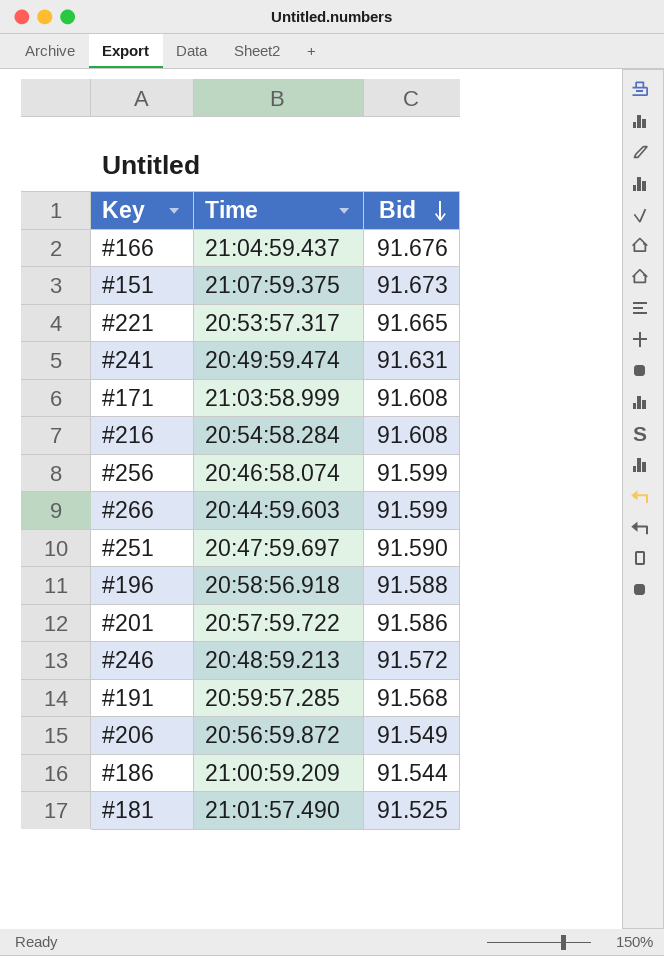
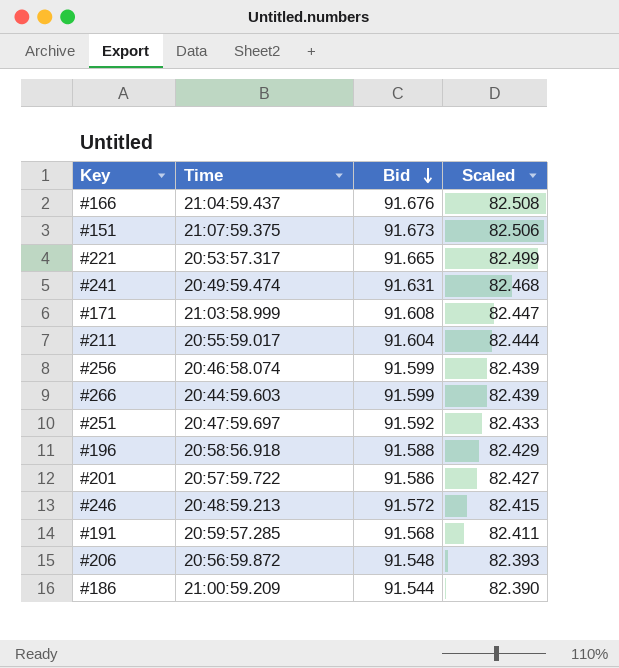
column Scaled | formula: none -> [Bid] * 0.9
row #216: 20:54:58.284 | 91.608 -> none
row #181: 21:01:57.490 | 91.525 -> none
row #211: none -> 20:55:59.017 | 91.604 | 82.444
#251 | Bid: 91.590 -> 91.592
#206 | Bid: 91.549 -> 91.548

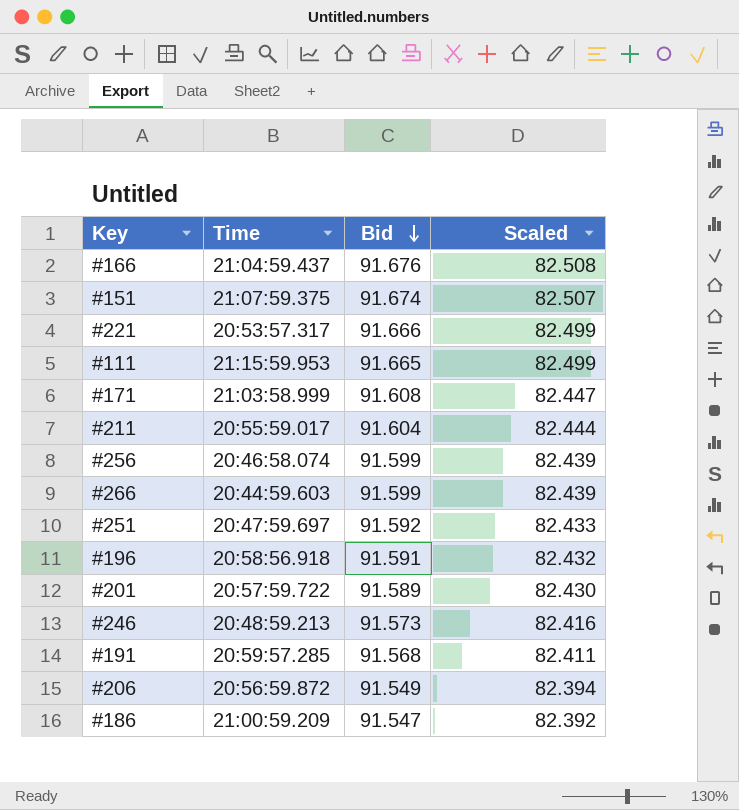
row #241: 20:49:59.474 | 91.631 | 82.468 -> none
#151 | Bid: 91.673 -> 91.674
#151 | Scaled: 82.506 -> 82.507
#221 | Bid: 91.665 -> 91.666
row #111: none -> 21:15:59.953 | 91.665 | 82.499
#196 | Bid: 91.588 -> 91.591
#196 | Scaled: 82.429 -> 82.432
#201 | Bid: 91.586 -> 91.589
#201 | Scaled: 82.427 -> 82.430
#246 | Bid: 91.572 -> 91.573
#246 | Scaled: 82.415 -> 82.416
#206 | Bid: 91.548 -> 91.549
#206 | Scaled: 82.393 -> 82.394
#186 | Bid: 91.544 -> 91.547
#186 | Scaled: 82.390 -> 82.392

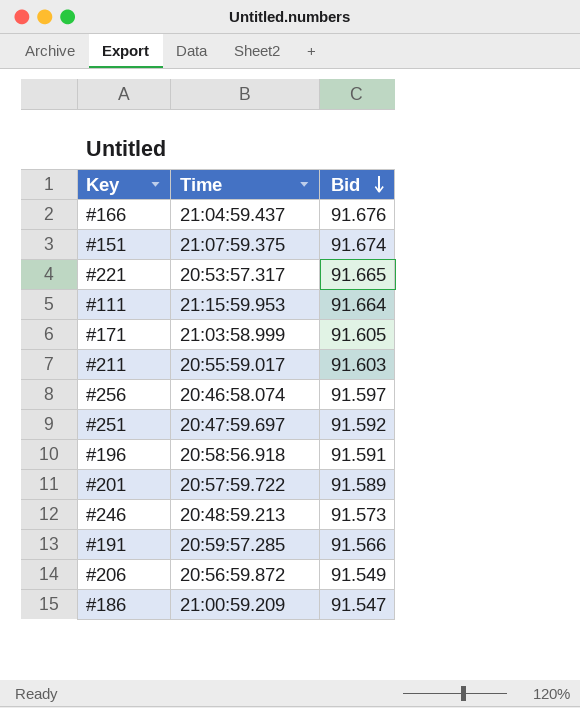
column Scaled | formula: [Bid] * 0.9 -> none
row #266: 20:44:59.603 | 91.599 | 82.439 -> none
#221 | Bid: 91.666 -> 91.665
#111 | Bid: 91.665 -> 91.664
#171 | Bid: 91.608 -> 91.605
#211 | Bid: 91.604 -> 91.603
#256 | Bid: 91.599 -> 91.597
#191 | Bid: 91.568 -> 91.566

